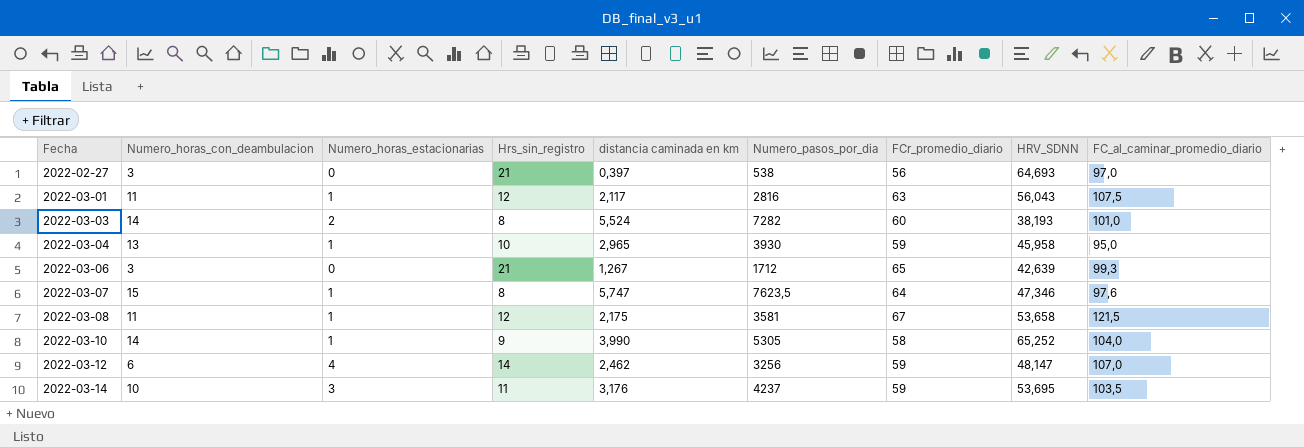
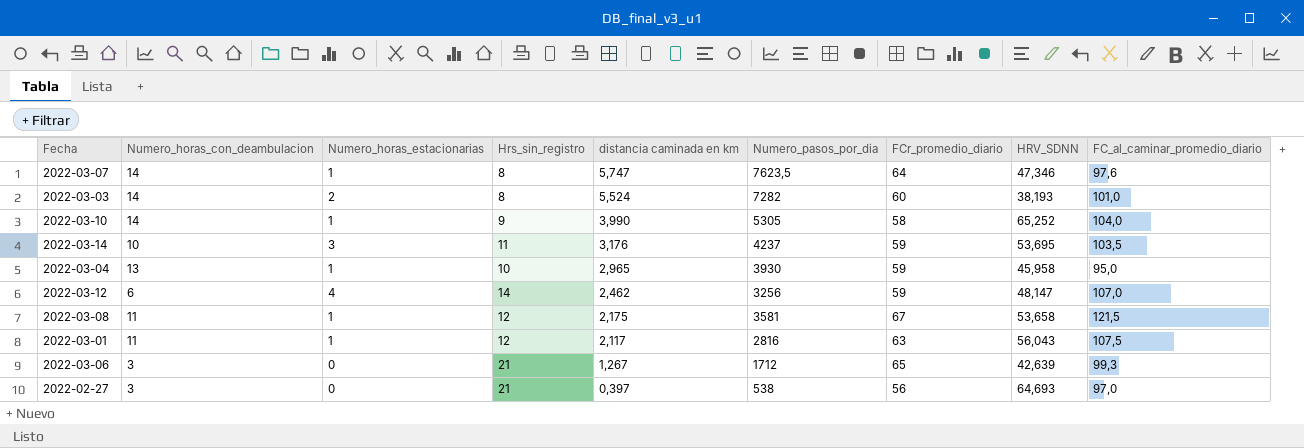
row order: Fecha ascending -> distancia caminada en km descending
2022-03-07 | Numero_horas_con_deambulacion: 15 -> 14

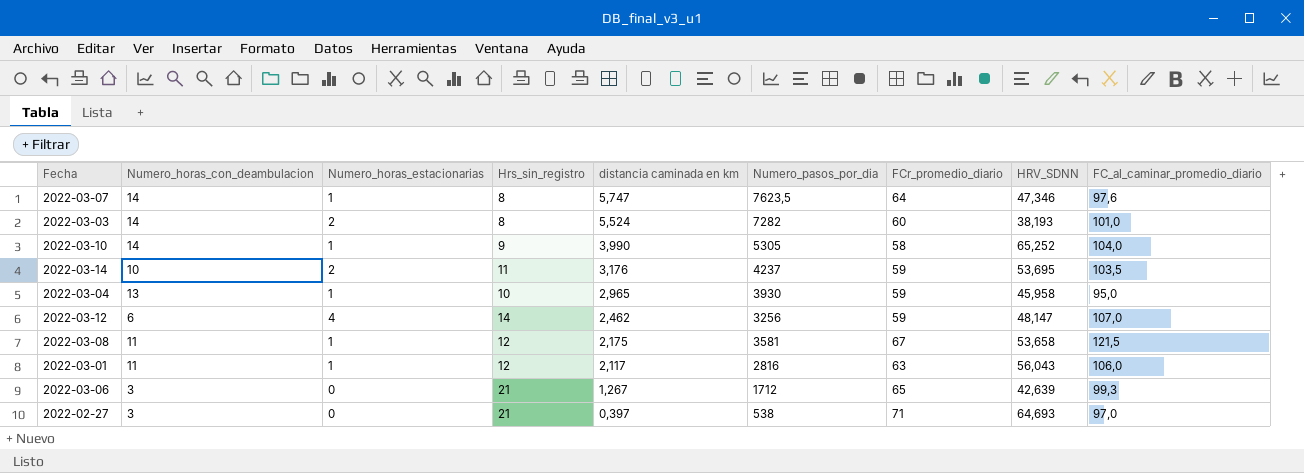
2022-03-14 | Numero_horas_estacionarias: 3 -> 2
2022-03-01 | FC_al_caminar_promedio_diario: 107,5 -> 106,0
2022-02-27 | FCr_promedio_diario: 56 -> 71

